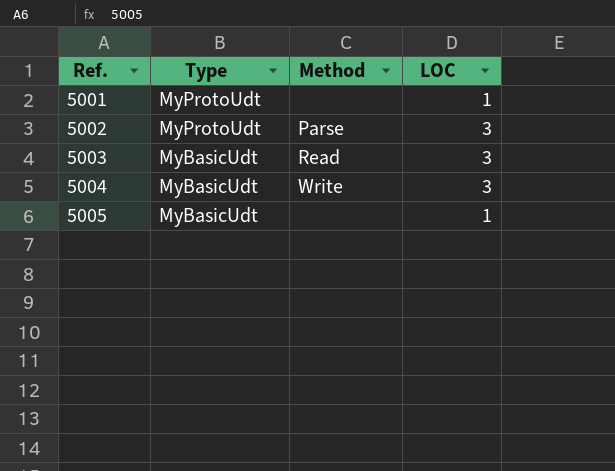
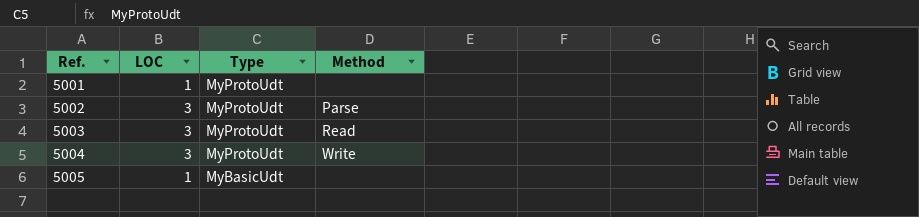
column LOC | position: 4 -> 2
5003 | Type: MyBasicUdt -> MyProtoUdt
5004 | Type: MyBasicUdt -> MyProtoUdt

